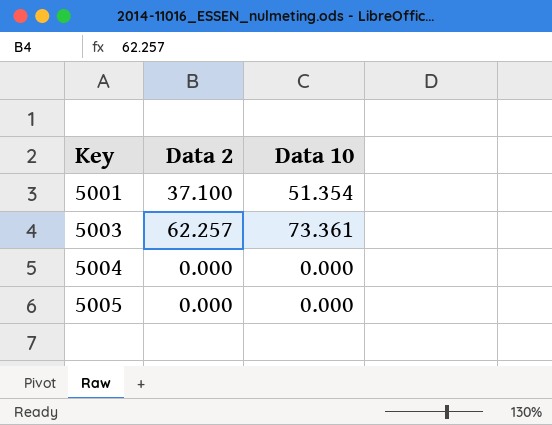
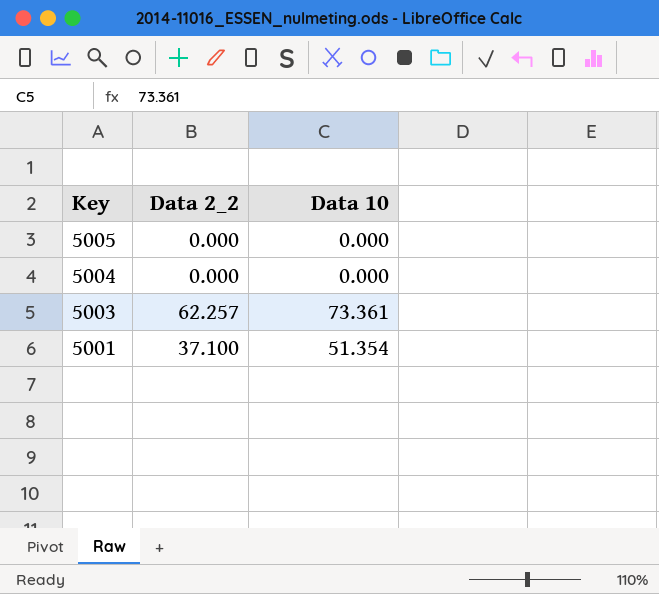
row order: Key ascending -> Key descending
column name: Data 2 -> Data 2_2

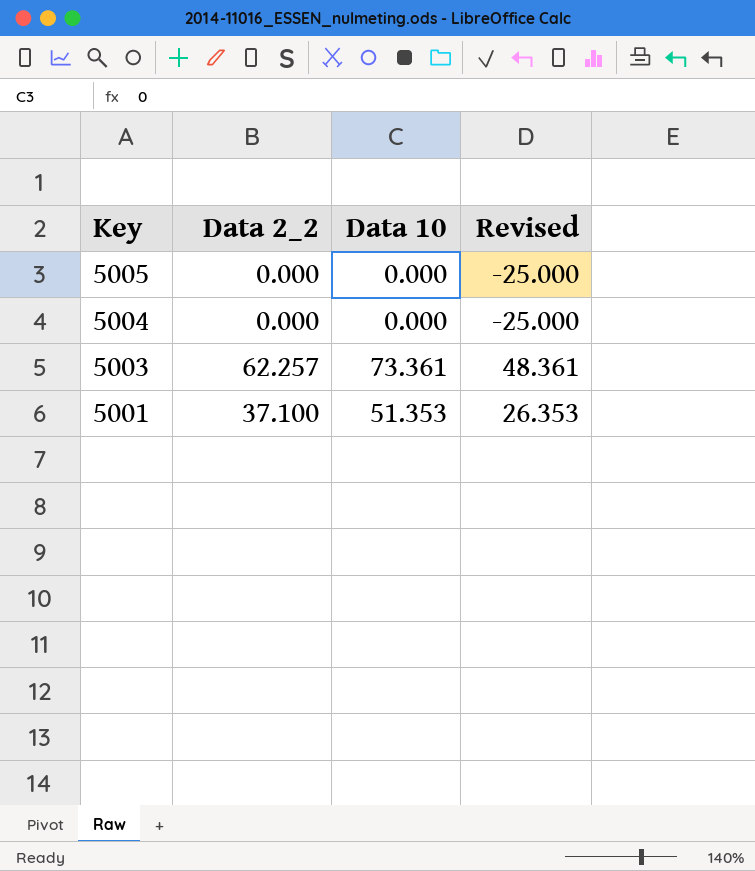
column Revised | formula: none -> [Data 10] - 25
5001 | Data 10: 51.354 -> 51.353

